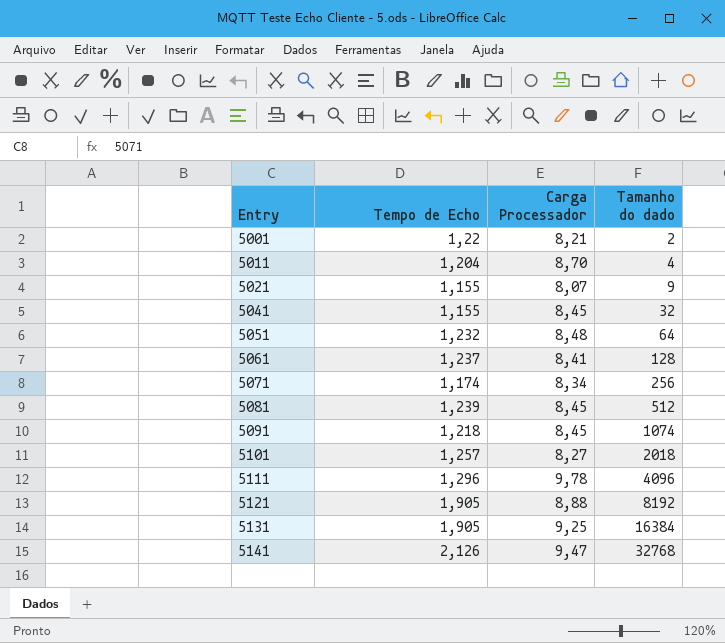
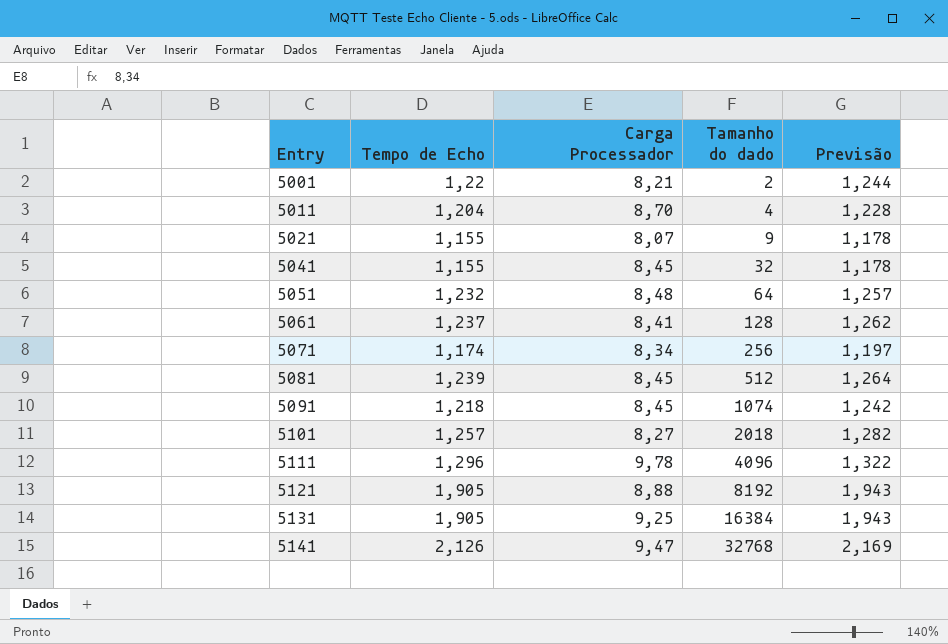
column Previsão | formula: none -> [Tempo de Echo] * 1,02

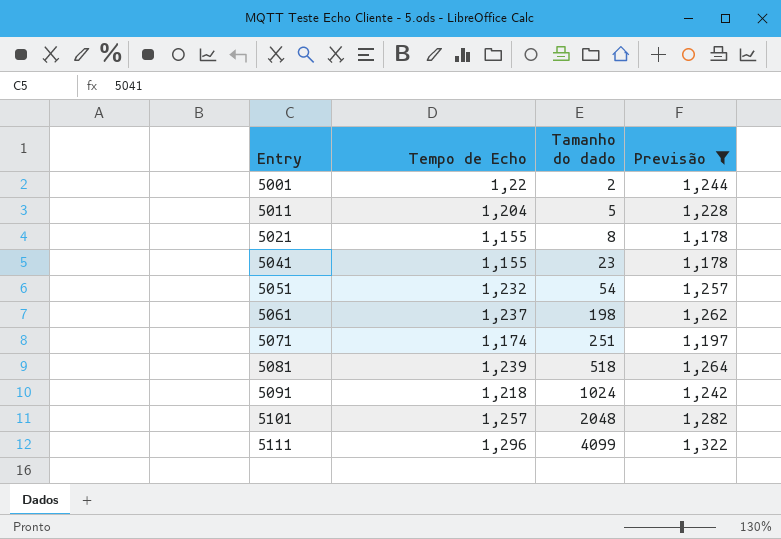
filter: none -> Previsão <= 1,322
column Carga Processador | position: 3 -> none
5011 | Tamanho do dado: 4 -> 5
5021 | Tamanho do dado: 9 -> 8
5041 | Tamanho do dado: 32 -> 23
5051 | Tamanho do dado: 64 -> 54
5061 | Tamanho do dado: 128 -> 198
5071 | Tamanho do dado: 256 -> 251
5081 | Tamanho do dado: 512 -> 518
5091 | Tamanho do dado: 1074 -> 1024
5101 | Tamanho do dado: 2018 -> 2048
5111 | Tamanho do dado: 4096 -> 4099

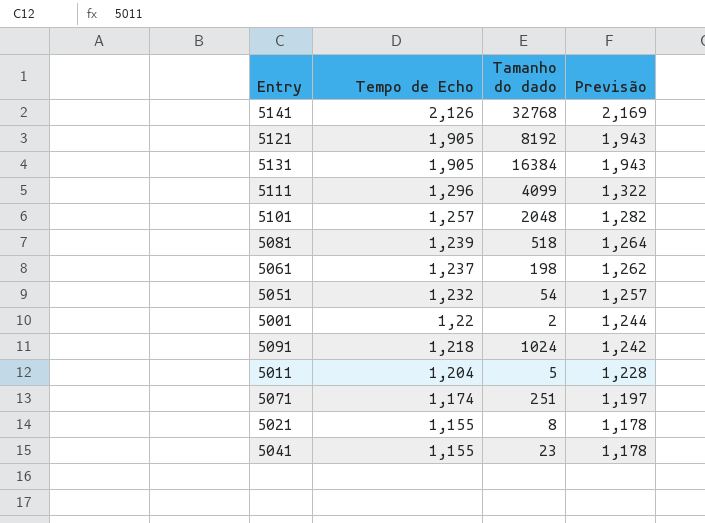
filter: Previsão <= 1,322 -> none
row order: Entry ascending -> Tempo de Echo descending

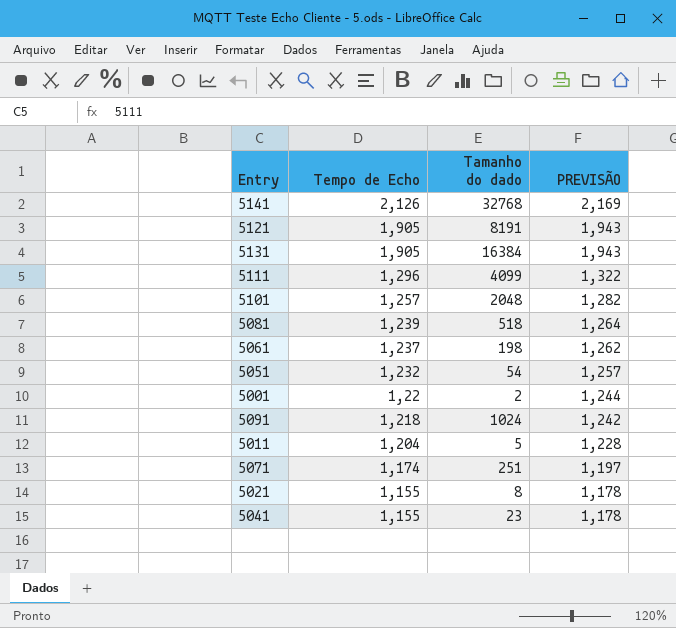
column name: Previsão -> PREVISÃO
5121 | Tamanho do dado: 8192 -> 8191

